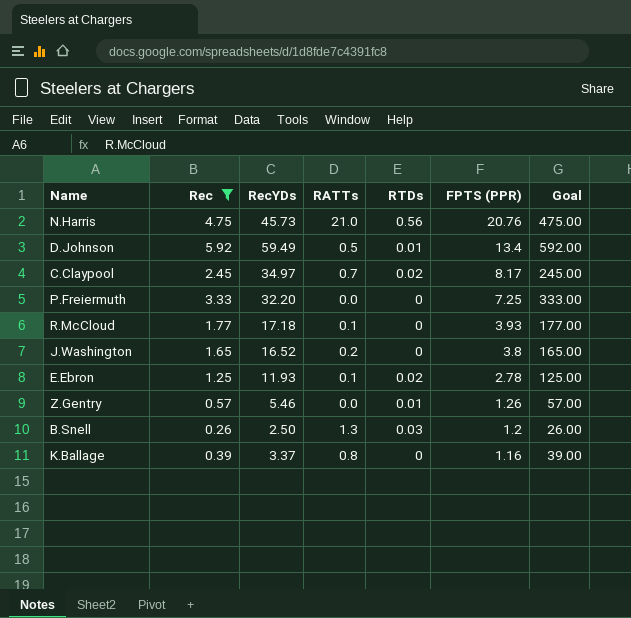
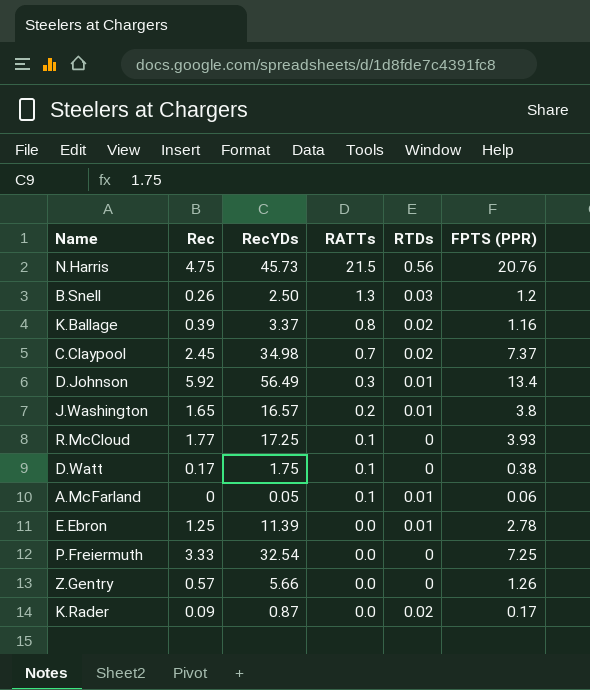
filter: Rec >= 0.26 -> none
row order: FPTS (PPR) descending -> RATTs descending
column Goal | formula: [Rec] * 100 -> none
N.Harris | RATTs: 21.0 -> 21.5
K.Ballage | RTDs: 0 -> 0.02
C.Claypool | RecYDs: 34.97 -> 34.98
C.Claypool | FPTS (PPR): 8.17 -> 7.37
D.Johnson | RecYDs: 59.49 -> 56.49
D.Johnson | RATTs: 0.5 -> 0.3
J.Washington | RecYDs: 16.52 -> 16.57
J.Washington | RTDs: 0 -> 0.01
R.McCloud | RecYDs: 17.18 -> 17.25
E.Ebron | RecYDs: 11.93 -> 11.39
E.Ebron | RATTs: 0.1 -> 0.0
E.Ebron | RTDs: 0.02 -> 0.01
P.Freiermuth | RecYDs: 32.20 -> 32.54
Z.Gentry | RecYDs: 5.46 -> 5.66
Z.Gentry | RTDs: 0.01 -> 0

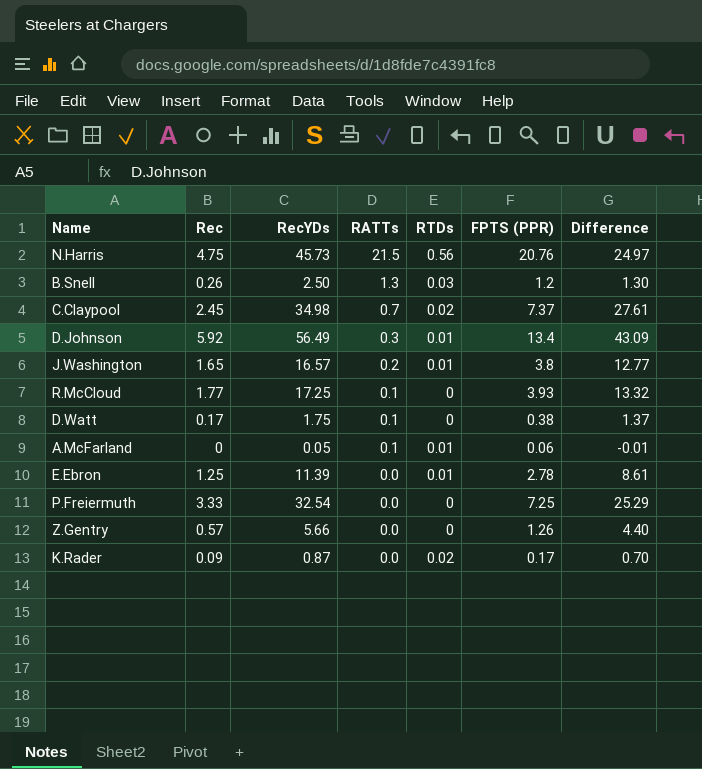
column Difference | formula: none -> [RecYDs] - [FPTS (PPR)]
row K.Ballage: 0.39 | 3.37 | 0.8 | 0.02 | 1.16 -> none

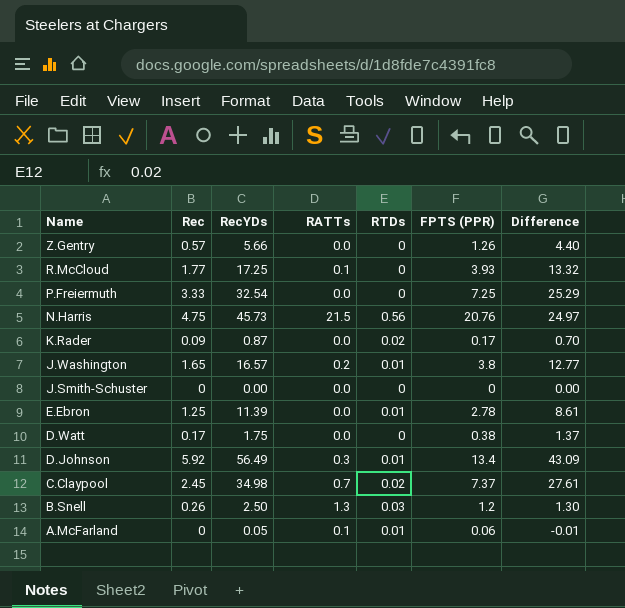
row order: RATTs descending -> Name descending
row J.Smith-Schuster: none -> 0 | 0.00 | 0.0 | 0 | 0 | 0.00
D.Watt | RATTs: 0.1 -> 0.0

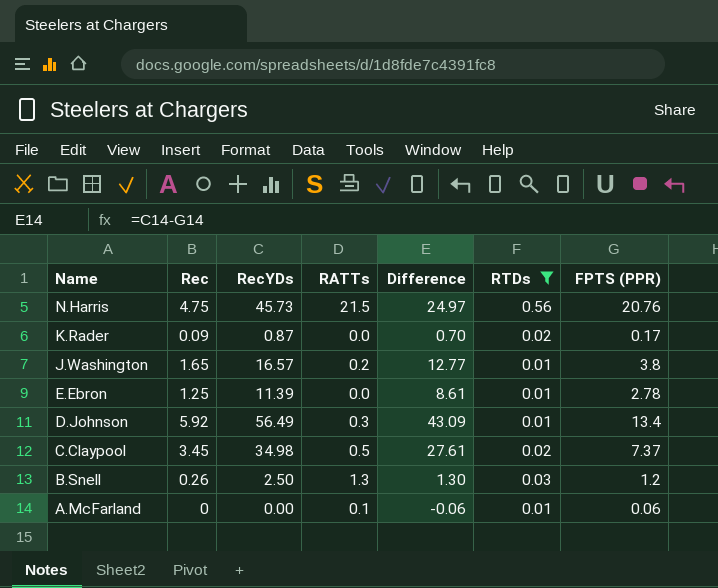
filter: none -> RTDs != 0
column Difference | position: 7 -> 5
C.Claypool | Rec: 2.45 -> 3.45
C.Claypool | RATTs: 0.7 -> 0.5
A.McFarland | RecYDs: 0.05 -> 0.00
A.McFarland | Difference: -0.01 -> -0.06

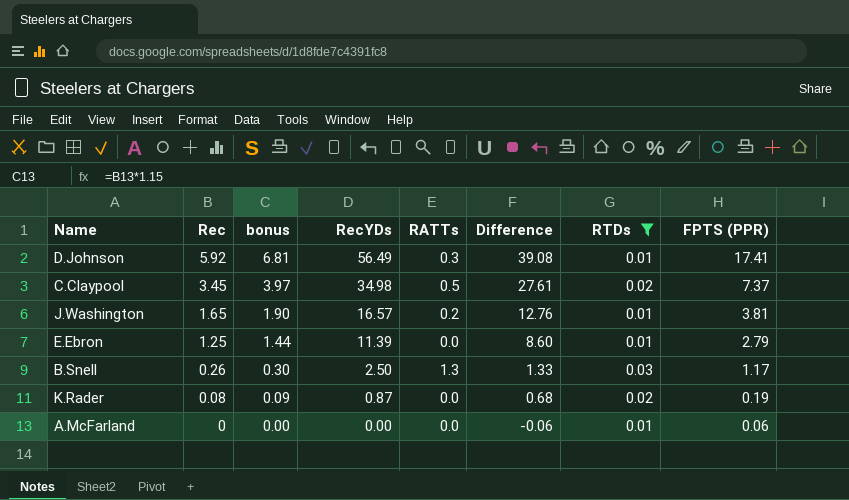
row order: Name descending -> Rec descending
column bonus | formula: none -> [Rec] * 1.15
row N.Harris: 4.75 | 45.73 | 21.5 | 24.97 | 0.56 | 20.76 -> none
D.Johnson | Difference: 43.09 -> 39.08
D.Johnson | FPTS (PPR): 13.4 -> 17.41
J.Washington | Difference: 12.77 -> 12.76
J.Washington | FPTS (PPR): 3.8 -> 3.81
E.Ebron | Difference: 8.61 -> 8.60
E.Ebron | FPTS (PPR): 2.78 -> 2.79
B.Snell | Difference: 1.30 -> 1.33
B.Snell | FPTS (PPR): 1.2 -> 1.17
K.Rader | Rec: 0.09 -> 0.08
K.Rader | Difference: 0.70 -> 0.68
K.Rader | FPTS (PPR): 0.17 -> 0.19
A.McFarland | RATTs: 0.1 -> 0.0

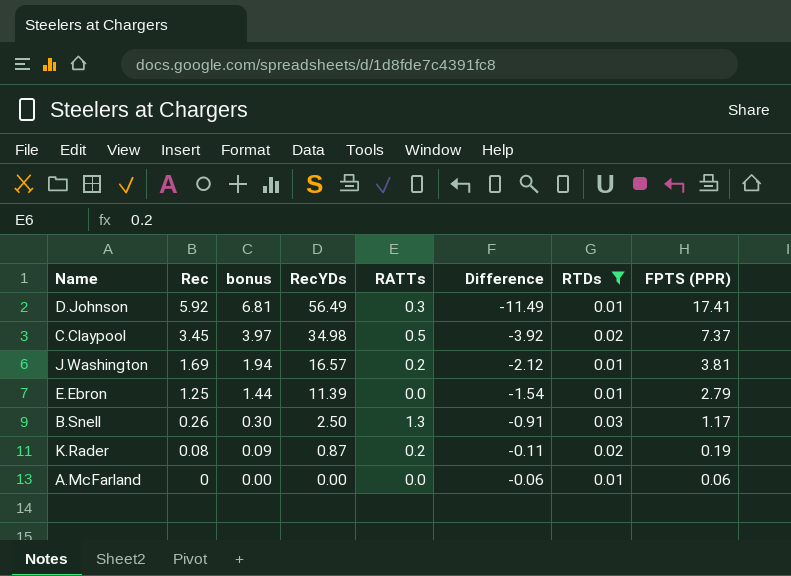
column Difference | formula: [RecYDs] - [FPTS (PPR)] -> [Rec] - [FPTS (PPR)]
J.Washington | Rec: 1.65 -> 1.69
J.Washington | bonus: 1.90 -> 1.94
K.Rader | RATTs: 0.0 -> 0.2

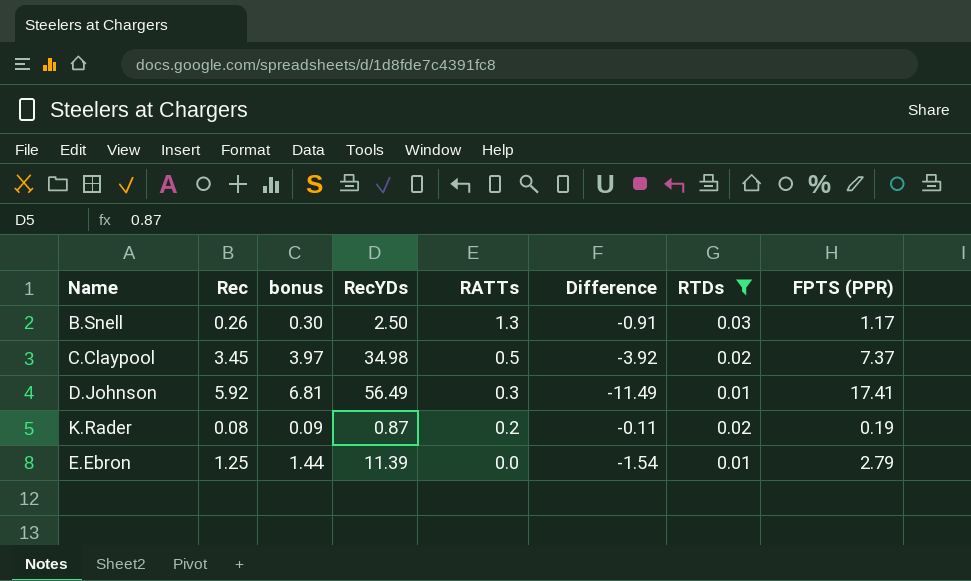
row order: Rec descending -> RATTs descending
row J.Washington: 1.69 | 1.94 | 16.57 | 0.2 | -2.12 | 0.01 | 3.81 -> none
row A.McFarland: 0 | 0.00 | 0.00 | 0.0 | -0.06 | 0.01 | 0.06 -> none

